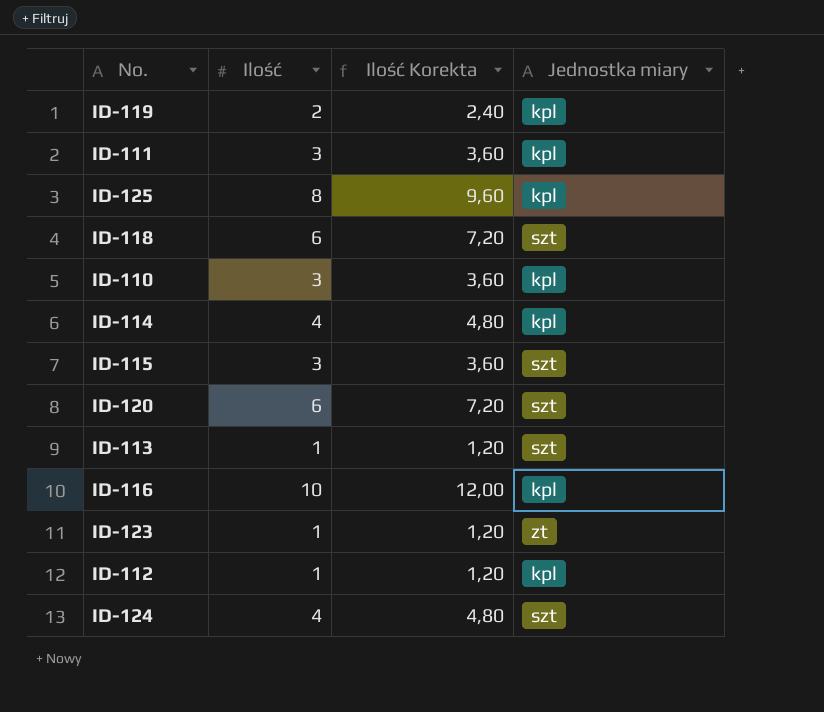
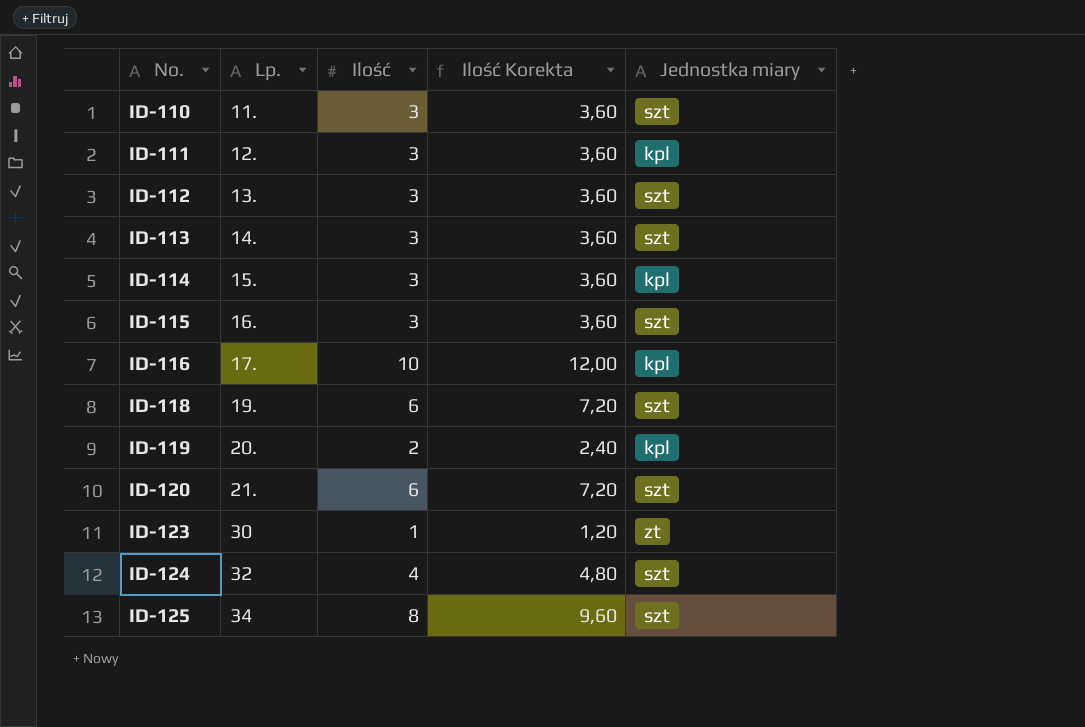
row order: none -> No. ascending
column Lp. | position: none -> 2
ID-110 | Jednostka miary: kpl -> szt
ID-112 | Ilość: 1 -> 3
ID-112 | Ilość Korekta: 1,20 -> 3,60
ID-112 | Jednostka miary: kpl -> szt
ID-113 | Ilość: 1 -> 3
ID-113 | Ilość Korekta: 1,20 -> 3,60
ID-114 | Ilość: 4 -> 3
ID-114 | Ilość Korekta: 4,80 -> 3,60
ID-125 | Jednostka miary: kpl -> szt

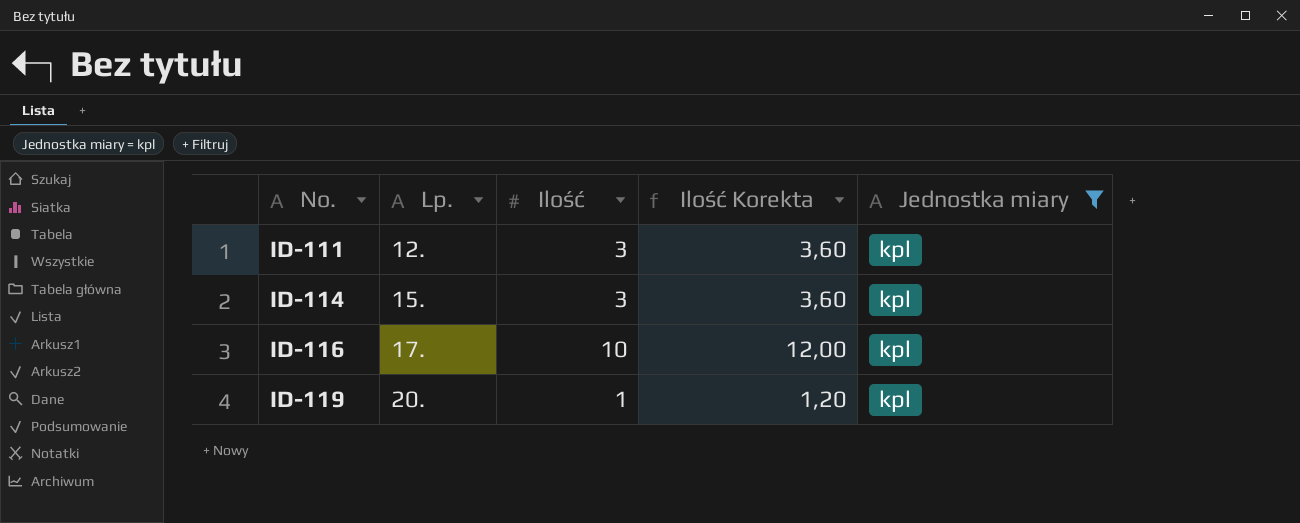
filter: none -> Jednostka miary = kpl
ID-119 | Ilość: 2 -> 1
ID-119 | Ilość Korekta: 2,40 -> 1,20

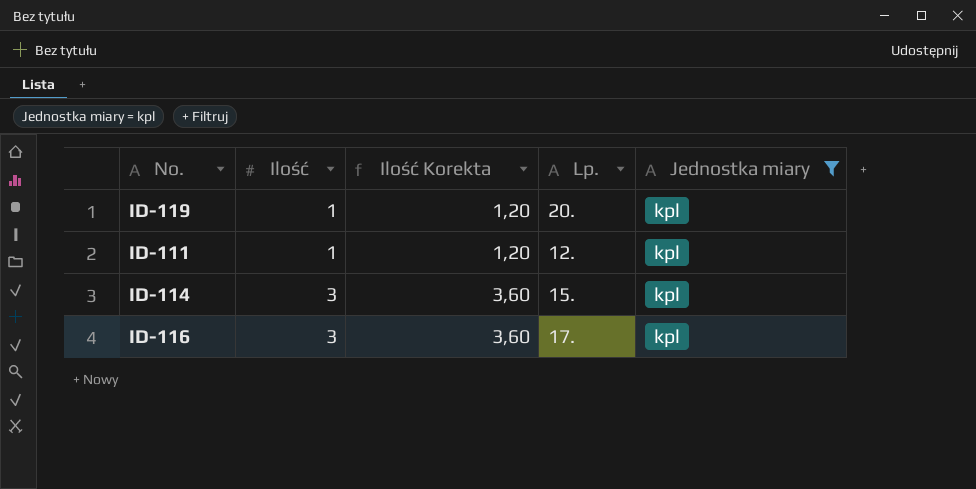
row order: No. ascending -> Ilość ascending
column Lp. | position: 2 -> 4
ID-111 | Ilość: 3 -> 1
ID-111 | Ilość Korekta: 3,60 -> 1,20
ID-116 | Ilość: 10 -> 3
ID-116 | Ilość Korekta: 12,00 -> 3,60

